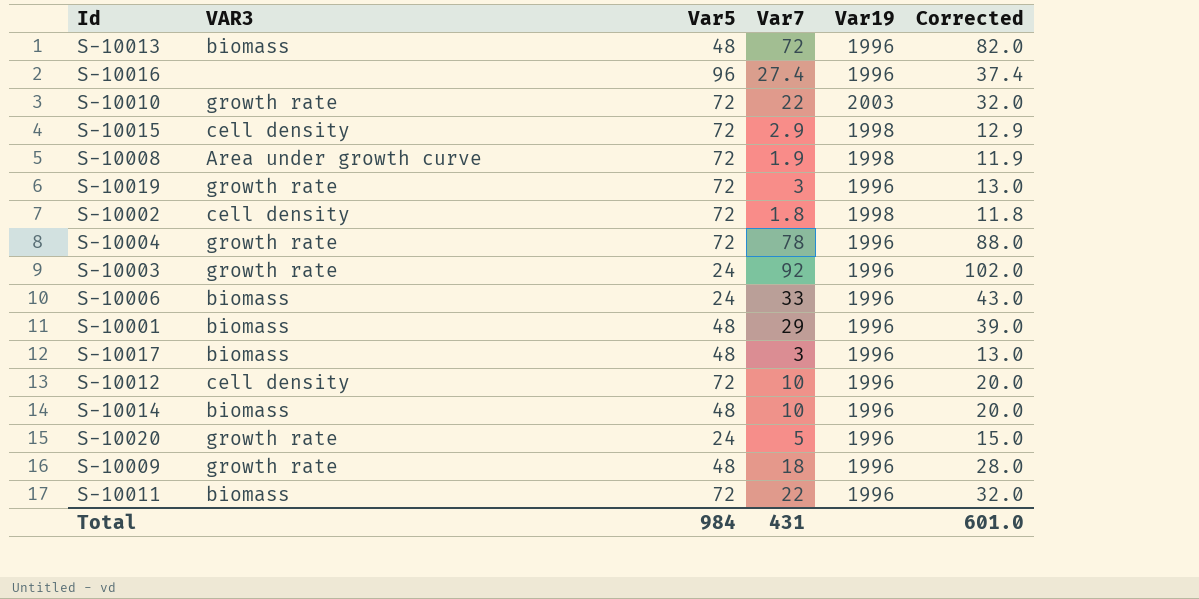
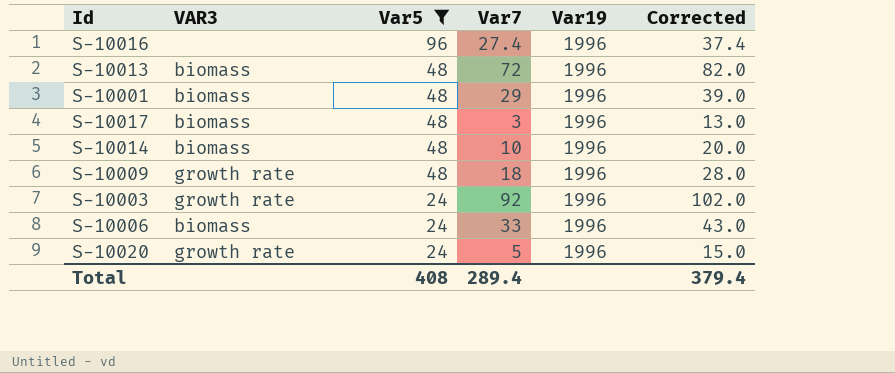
filter: none -> Var5 != 72
row order: none -> Var5 descending
Total | Var5: 984 -> 408
Total | Var7: 431 -> 289.4
Total | Corrected: 601.0 -> 379.4

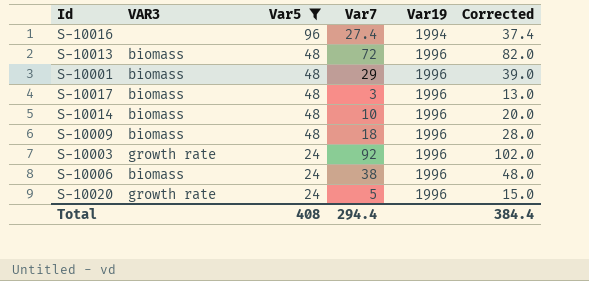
S-10016 | Var19: 1996 -> 1994
S-10009 | VAR3: growth rate -> biomass
S-10006 | Var7: 33 -> 38
S-10006 | Corrected: 43.0 -> 48.0
Total | Var7: 289.4 -> 294.4
Total | Corrected: 379.4 -> 384.4

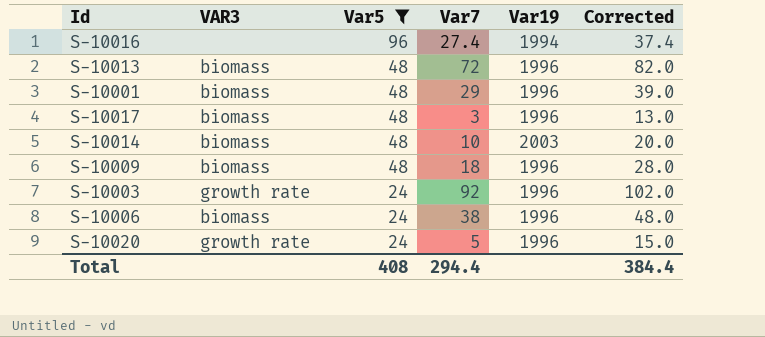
S-10014 | Var19: 1996 -> 2003

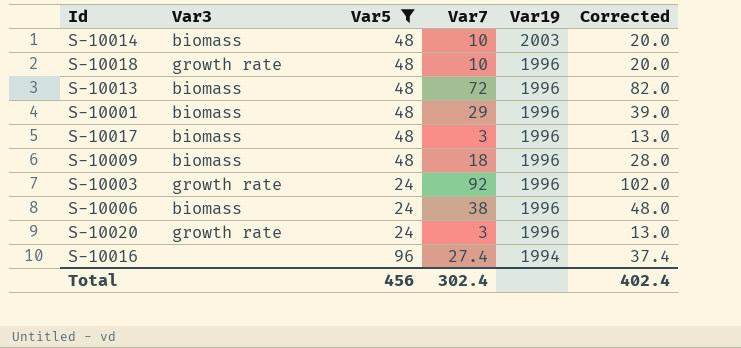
row order: Var5 descending -> Var19 descending
column name: VAR3 -> Var3
row S-10018: none -> growth rate | 48 | 10 | 1996 | 20.0
S-10020 | Var7: 5 -> 3
S-10020 | Corrected: 15.0 -> 13.0
Total | Var5: 408 -> 456
Total | Var7: 294.4 -> 302.4
Total | Corrected: 384.4 -> 402.4

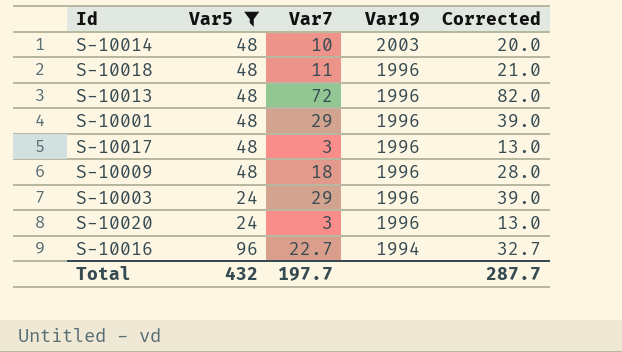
column Var3 | position: 2 -> none
row S-10006: biomass | 24 | 38 | 1996 | 48.0 -> none
S-10018 | Var7: 10 -> 11
S-10018 | Corrected: 20.0 -> 21.0
S-10003 | Var7: 92 -> 29
S-10003 | Corrected: 102.0 -> 39.0
S-10016 | Var7: 27.4 -> 22.7
S-10016 | Corrected: 37.4 -> 32.7
Total | Var5: 456 -> 432
Total | Var7: 302.4 -> 197.7
Total | Corrected: 402.4 -> 287.7

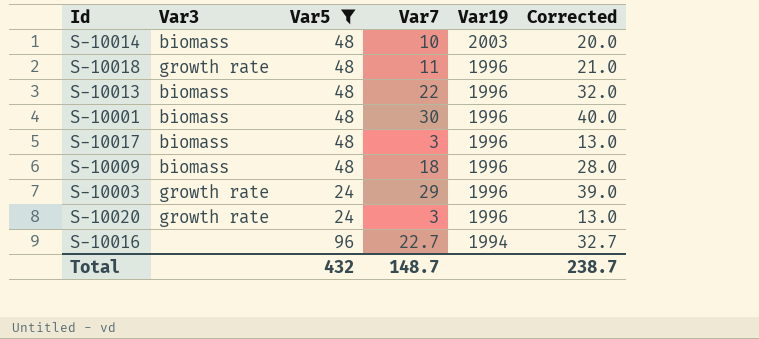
column Var3 | position: none -> 2
S-10013 | Var7: 72 -> 22
S-10013 | Corrected: 82.0 -> 32.0
S-10001 | Var7: 29 -> 30
S-10001 | Corrected: 39.0 -> 40.0
Total | Var7: 197.7 -> 148.7
Total | Corrected: 287.7 -> 238.7

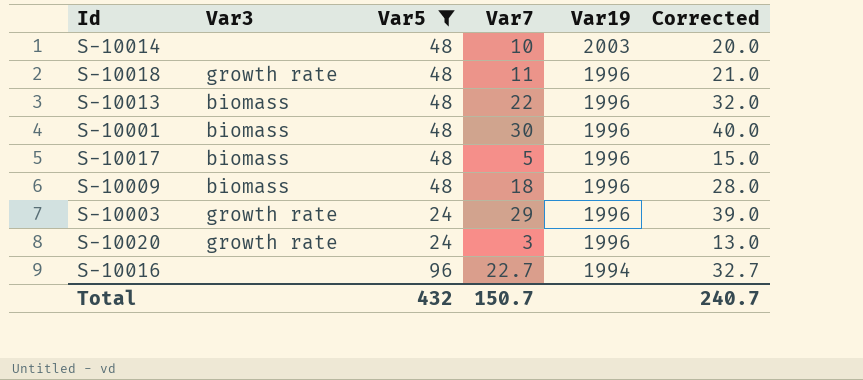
S-10014 | Var3: biomass -> none
S-10017 | Var7: 3 -> 5
S-10017 | Corrected: 13.0 -> 15.0
Total | Var7: 148.7 -> 150.7
Total | Corrected: 238.7 -> 240.7

